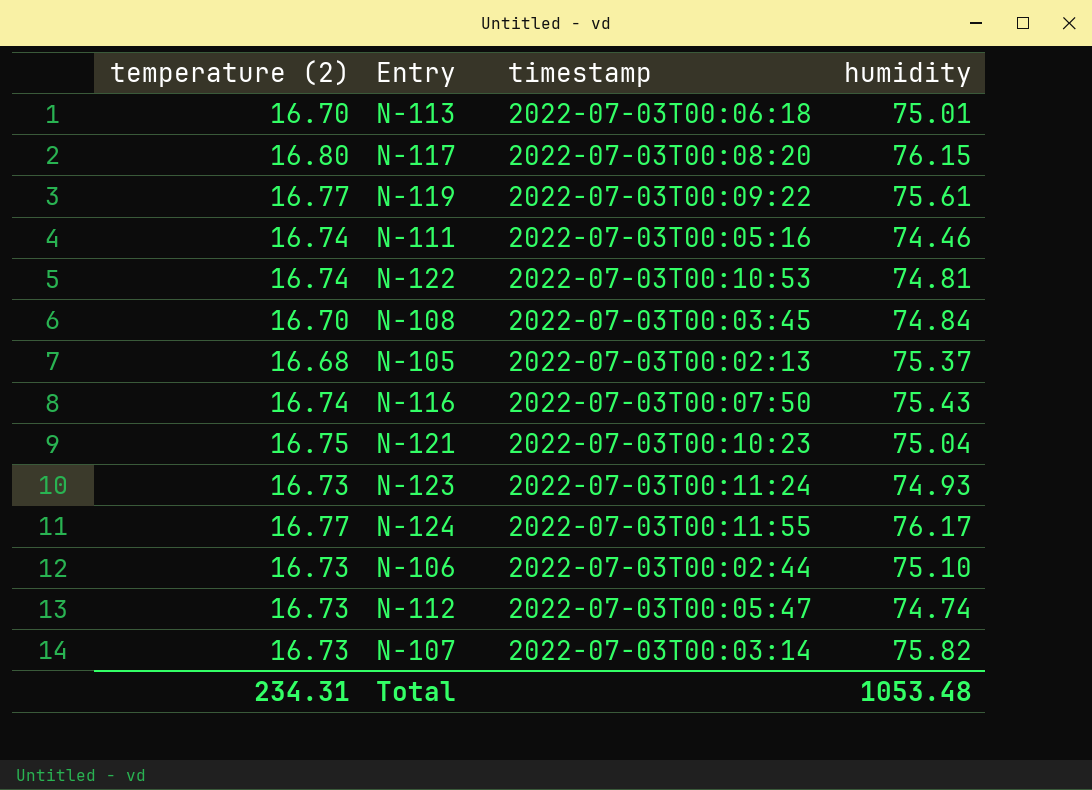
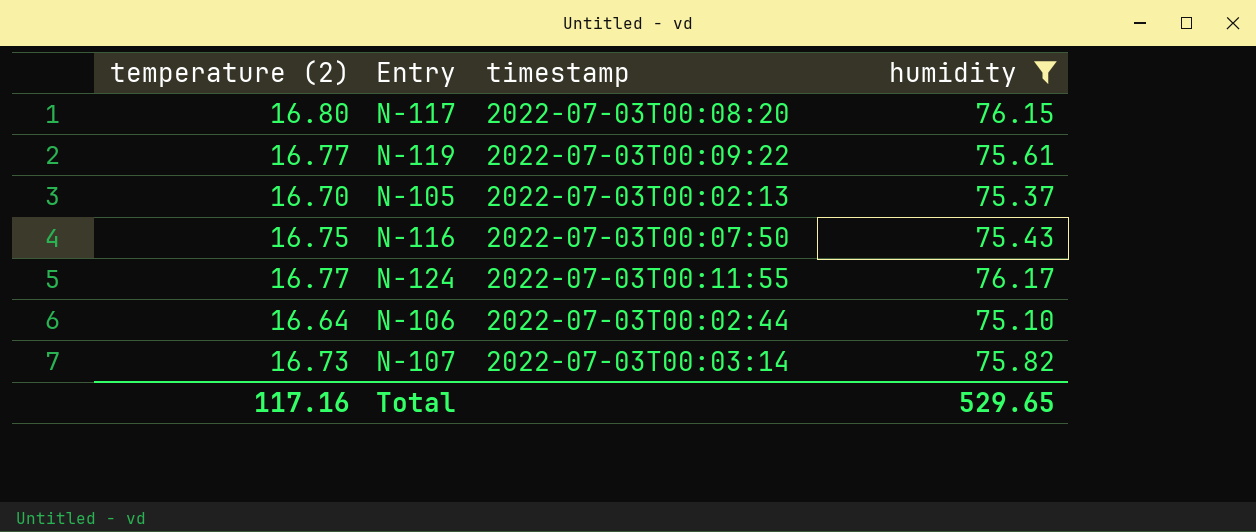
filter: none -> humidity >= 75.10
N-105 | temperature (2): 16.68 -> 16.70
N-116 | temperature (2): 16.74 -> 16.75
N-106 | temperature (2): 16.73 -> 16.64
Total | temperature (2): 234.31 -> 117.16
Total | humidity: 1053.48 -> 529.65

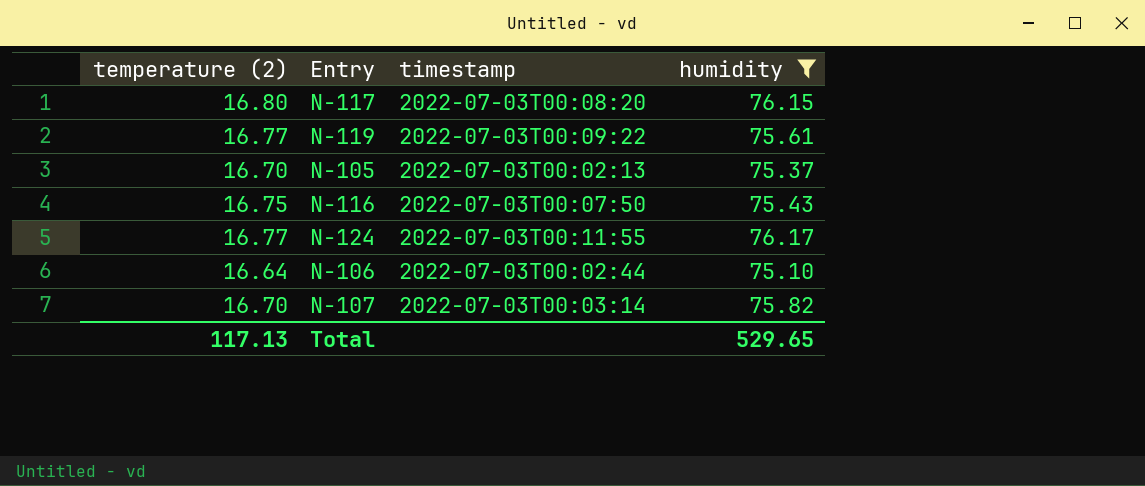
N-107 | temperature (2): 16.73 -> 16.70
Total | temperature (2): 117.16 -> 117.13

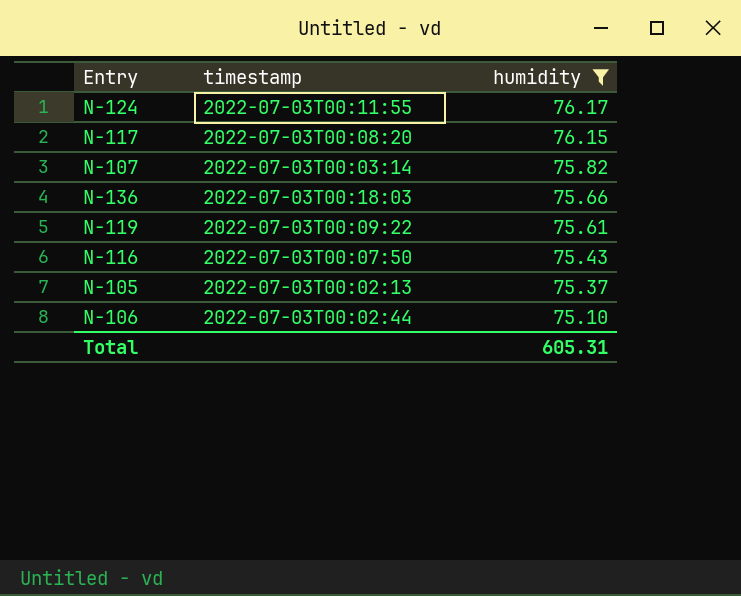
row order: none -> humidity descending
column temperature (2) | position: 1 -> none
row N-136: none -> 2022-07-03T00:18:03 | 75.66
Total | humidity: 529.65 -> 605.31

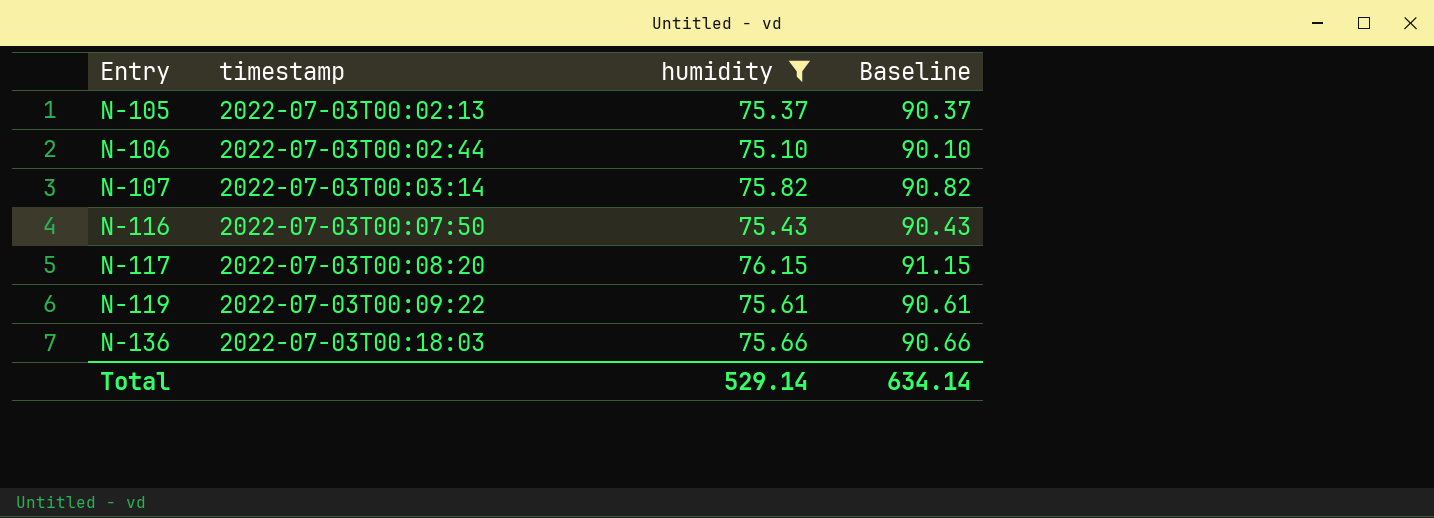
row order: humidity descending -> Entry ascending
column Baseline | formula: none -> [humidity] + 15
row N-124: 2022-07-03T00:11:55 | 76.17 -> none
Total | humidity: 605.31 -> 529.14

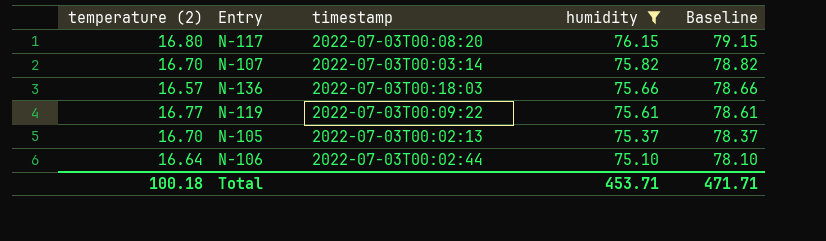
row order: Entry ascending -> humidity descending
column temperature (2) | position: none -> 1
column Baseline | formula: [humidity] + 15 -> [humidity] + 3
row N-116: 2022-07-03T00:07:50 | 75.43 | 90.43 -> none
Total | humidity: 529.14 -> 453.71
Total | Baseline: 634.14 -> 471.71

